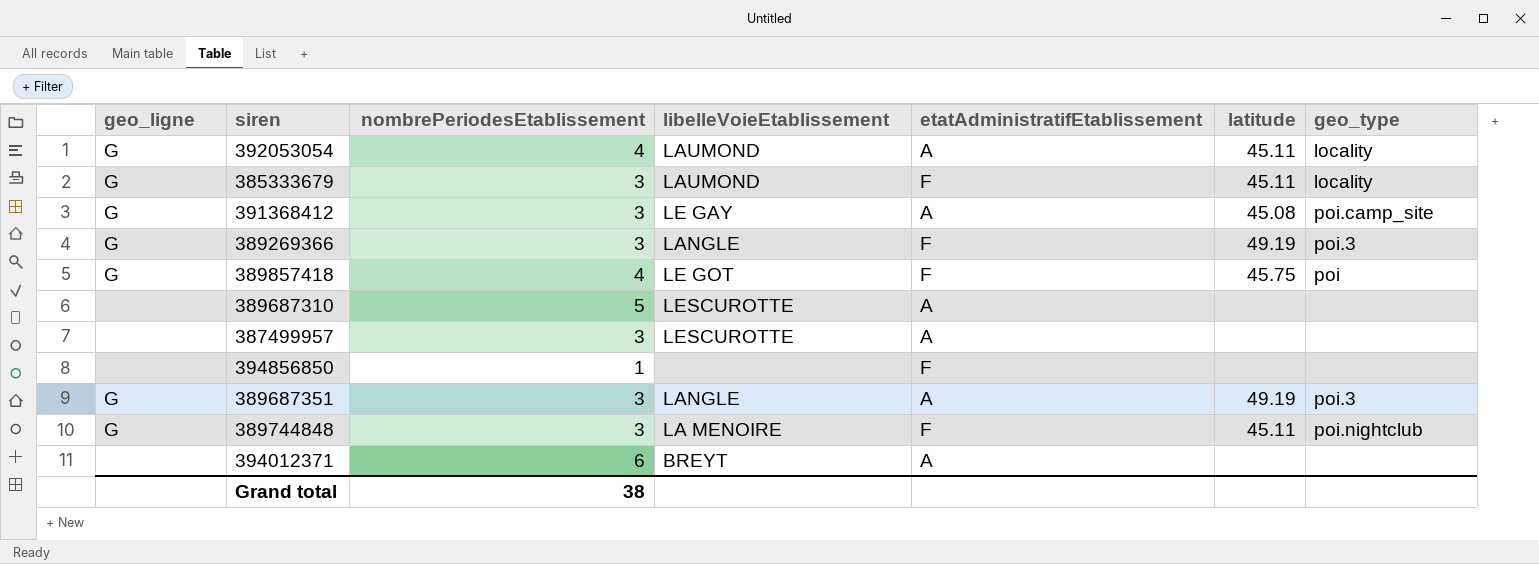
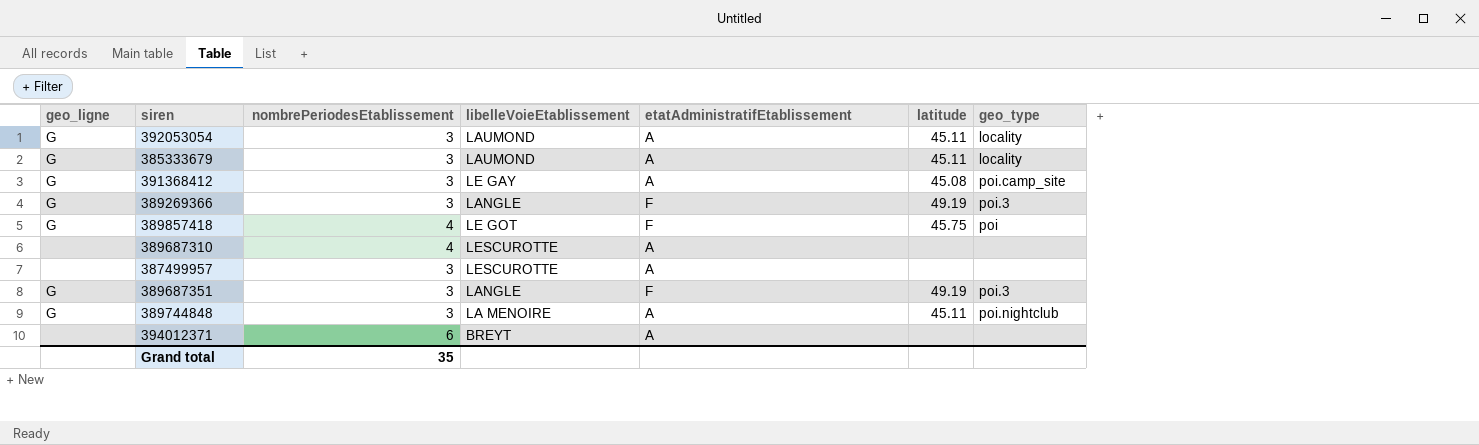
row 394856850: none | 1 | none | F | none | none -> none
392053054 | nombrePeriodesEtablissement: 4 -> 3
385333679 | etatAdministratifEtablissement: F -> A
389687310 | nombrePeriodesEtablissement: 5 -> 4
389687351 | etatAdministratifEtablissement: A -> F
389744848 | etatAdministratifEtablissement: F -> A
Grand total | nombrePeriodesEtablissement: 38 -> 35

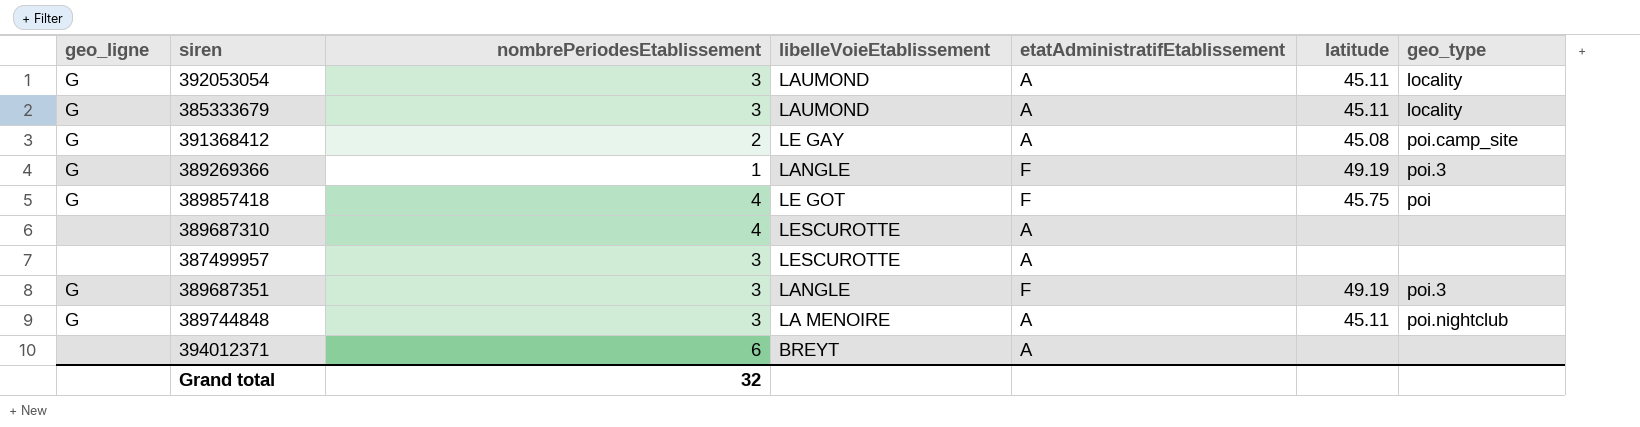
391368412 | nombrePeriodesEtablissement: 3 -> 2
389269366 | nombrePeriodesEtablissement: 3 -> 1
Grand total | nombrePeriodesEtablissement: 35 -> 32

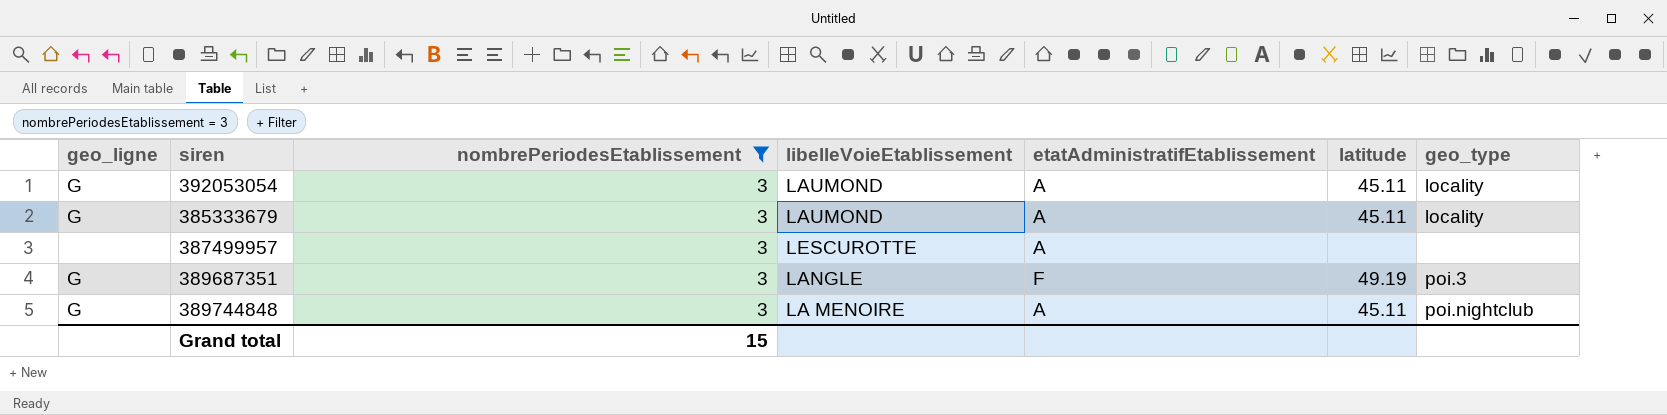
filter: none -> nombrePeriodesEtablissement = 3
Grand total | nombrePeriodesEtablissement: 32 -> 15

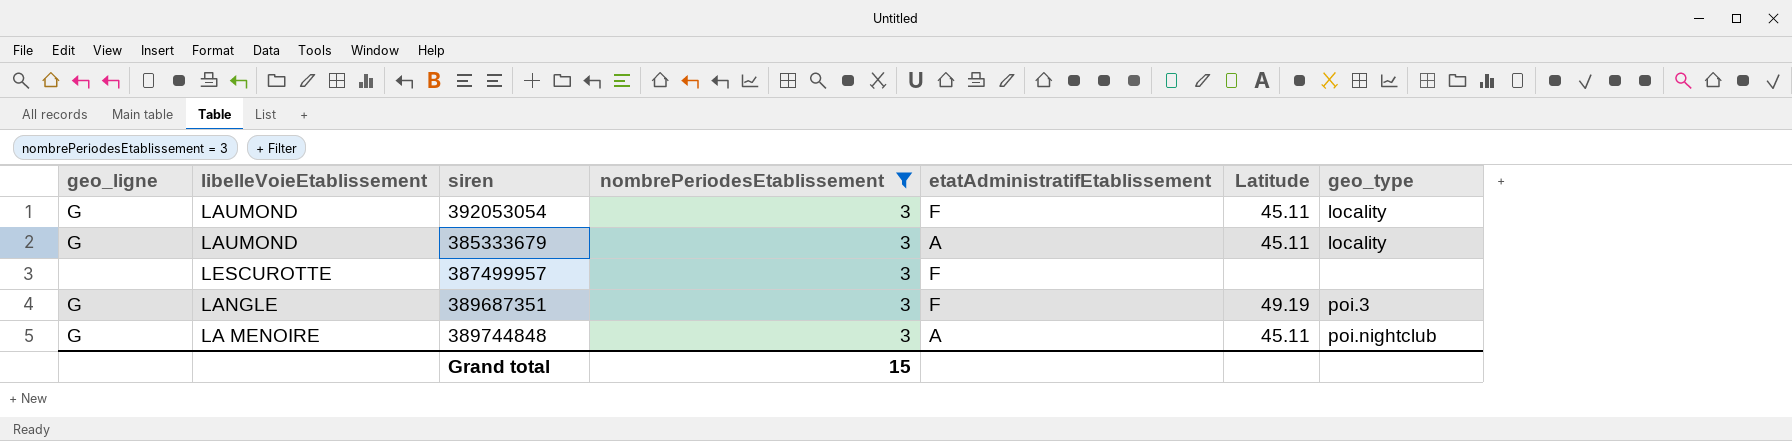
column libelleVoieEtablissement | position: 4 -> 2
column name: latitude -> Latitude
392053054 | etatAdministratifEtablissement: A -> F
387499957 | etatAdministratifEtablissement: A -> F

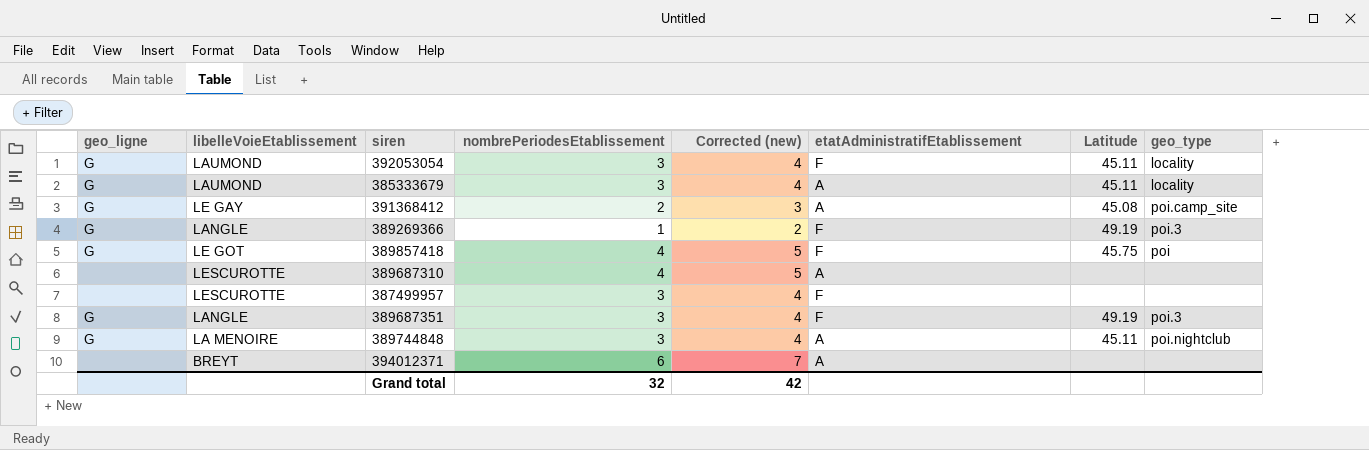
filter: nombrePeriodesEtablissement = 3 -> none
column Corrected (new) | formula: none -> [nombrePeriodesEtablissement] + 1
Grand total | nombrePeriodesEtablissement: 15 -> 32

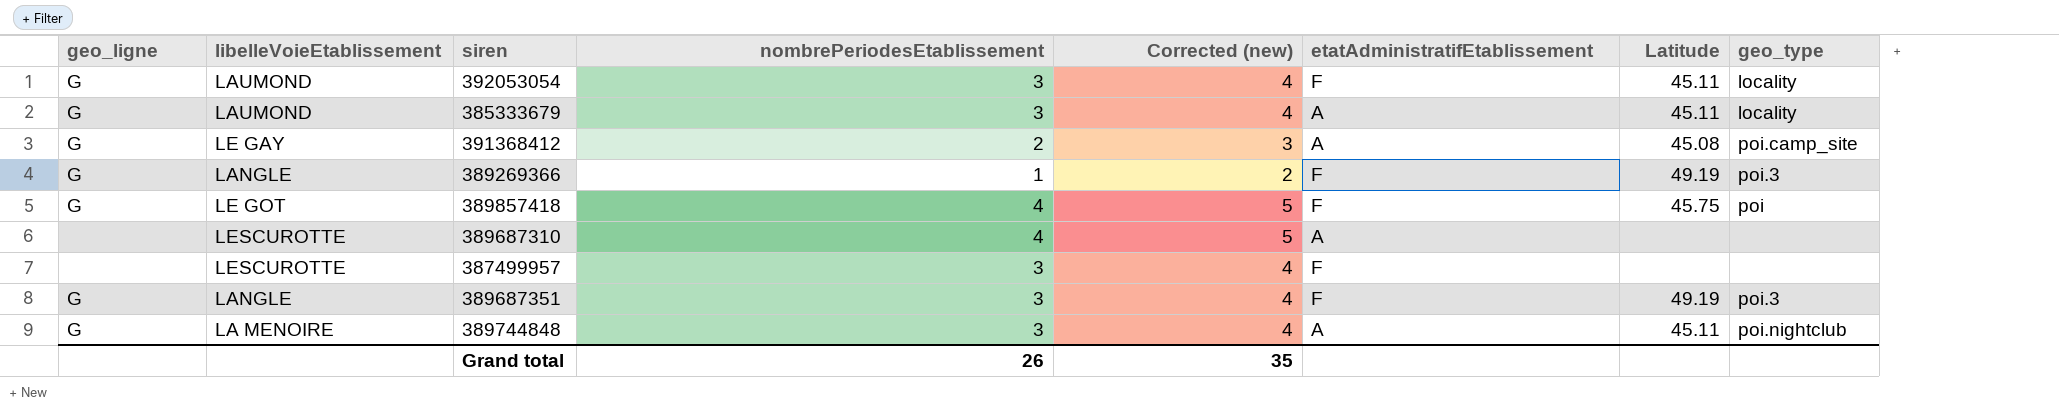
row 394012371: none | BREYT | 6 | 7 | A | none | none -> none
Grand total | nombrePeriodesEtablissement: 32 -> 26
Grand total | Corrected (new): 42 -> 35

